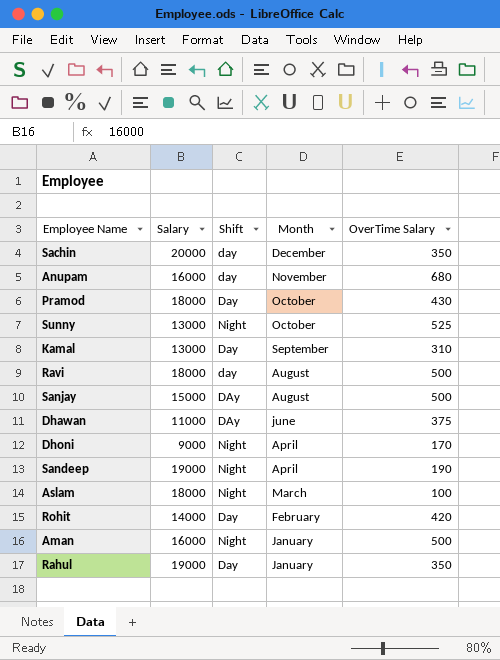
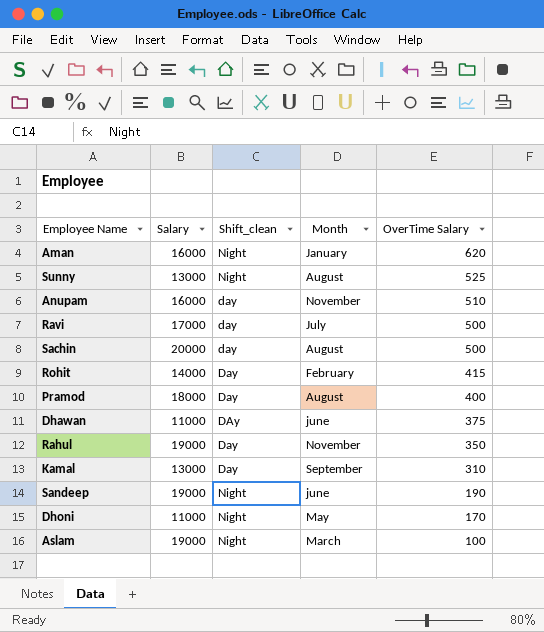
row order: Month descending -> OverTime Salary descending
column name: Shift -> Shift_clean
row Sanjay: 15000 | DAy | August | 500 -> none
Aman | OverTime Salary: 500 -> 620
Sunny | Month: October -> August
Anupam | OverTime Salary: 680 -> 510
Ravi | Salary: 18000 -> 17000
Ravi | Month: August -> July
Sachin | Month: December -> August
Sachin | OverTime Salary: 350 -> 500
Rohit | OverTime Salary: 420 -> 415
Pramod | Month: October -> August
Pramod | OverTime Salary: 430 -> 400
Rahul | Month: January -> November
Sandeep | Month: April -> june
Dhoni | Salary: 9000 -> 11000
Dhoni | Month: April -> May
Aslam | Salary: 18000 -> 19000

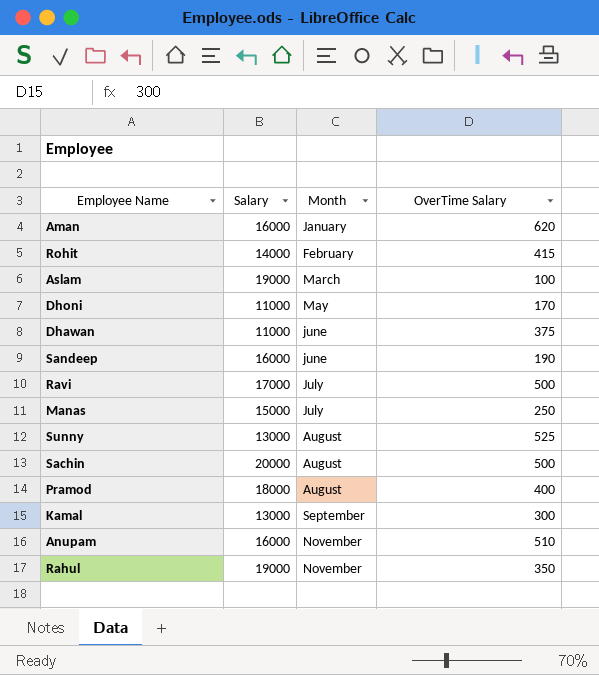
row order: OverTime Salary descending -> Month ascending
column Shift_clean | position: 3 -> none
Sandeep | Salary: 19000 -> 16000
row Manas: none -> 15000 | July | 250
Kamal | OverTime Salary: 310 -> 300

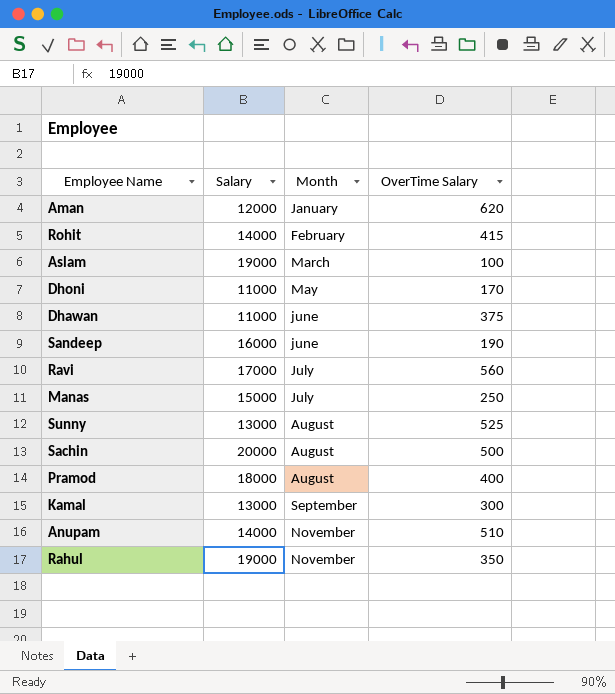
Aman | Salary: 16000 -> 12000
Ravi | OverTime Salary: 500 -> 560
Anupam | Salary: 16000 -> 14000

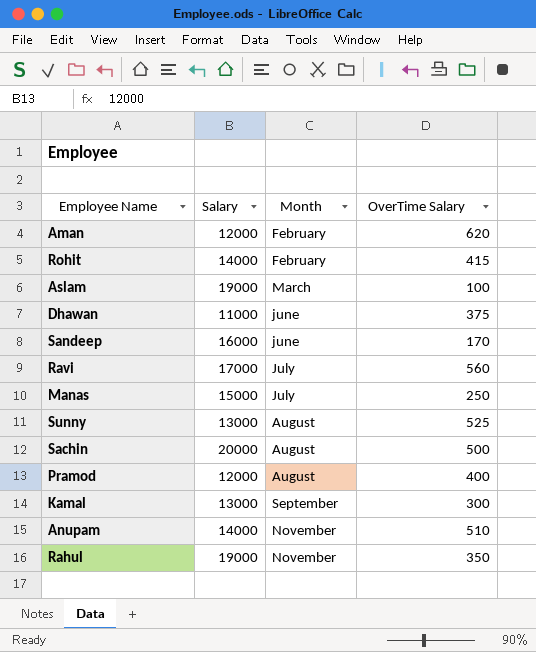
row Dhoni: 11000 | May | 170 -> none
Aman | Month: January -> February
Sandeep | OverTime Salary: 190 -> 170
Pramod | Salary: 18000 -> 12000

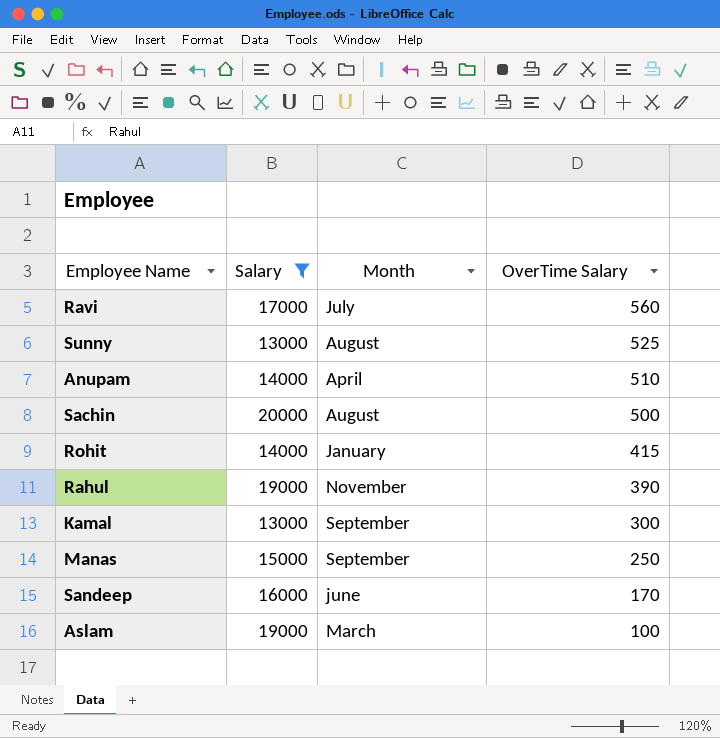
filter: none -> Salary >= 13000
row order: Month ascending -> OverTime Salary descending
Anupam | Month: November -> April
Rohit | Month: February -> January
Rahul | OverTime Salary: 350 -> 390
Manas | Month: July -> September

